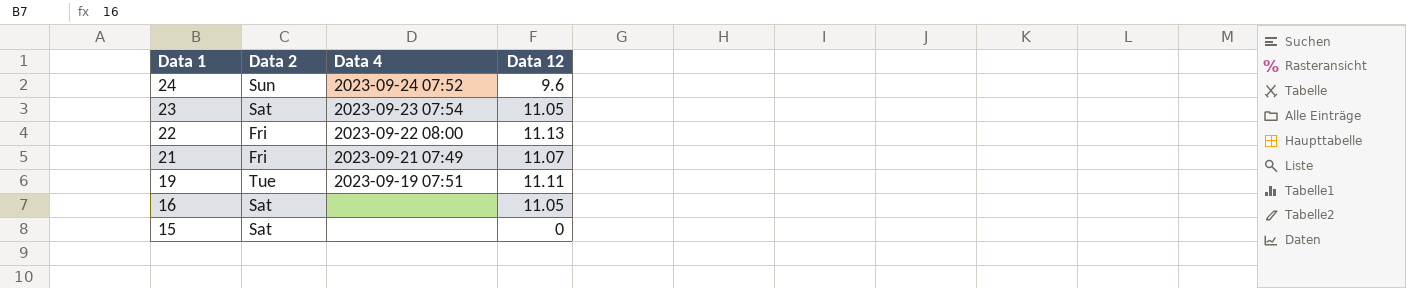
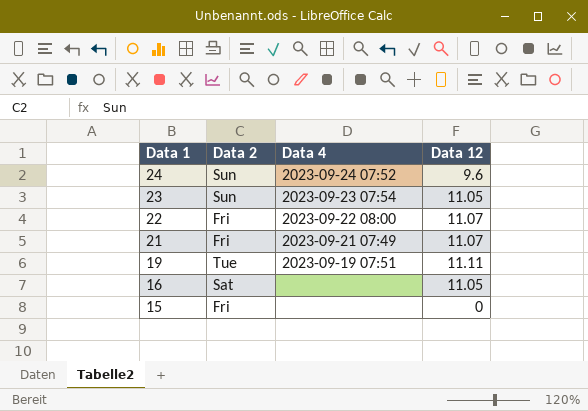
23 | Data 2: Sat -> Sun
22 | Data 12: 11.13 -> 11.07
15 | Data 2: Sat -> Fri

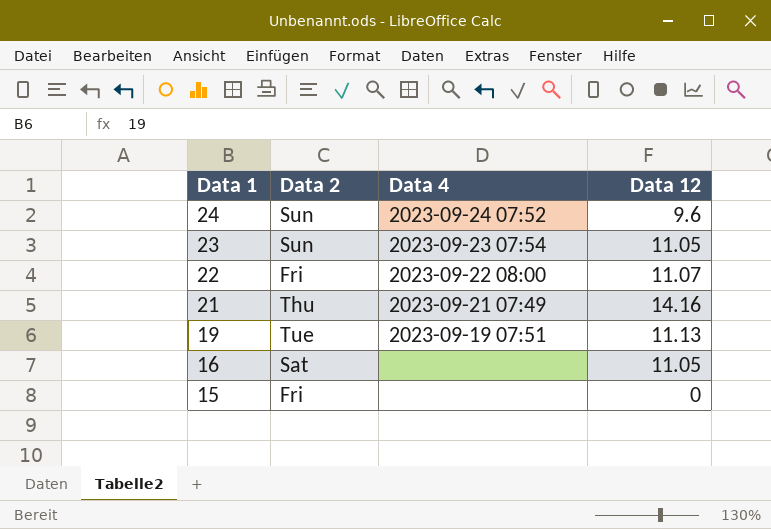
21 | Data 2: Fri -> Thu
21 | Data 12: 11.07 -> 14.16
19 | Data 12: 11.11 -> 11.13

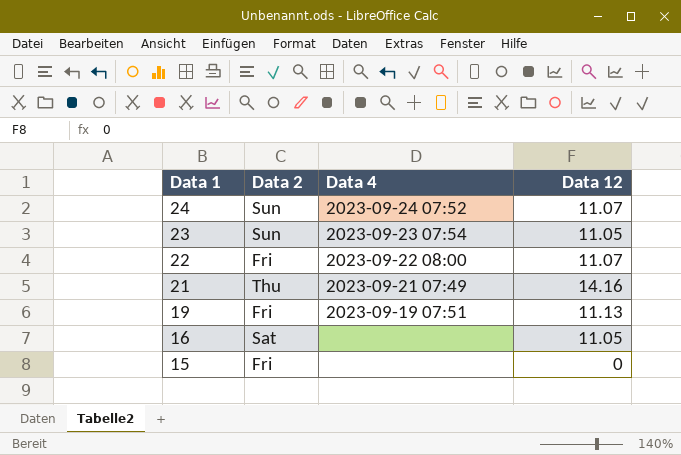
24 | Data 12: 9.6 -> 11.07
19 | Data 2: Tue -> Fri

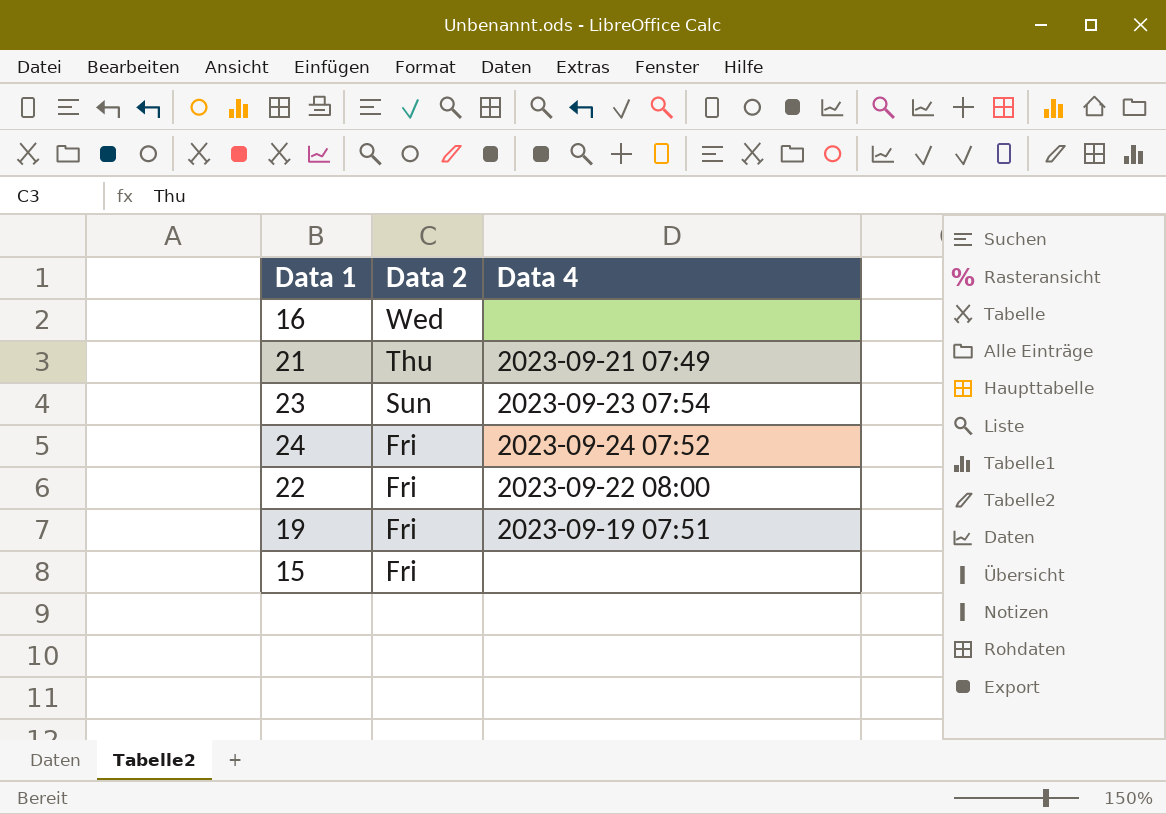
row order: Data 1 descending -> Data 2 descending
column Data 12 | position: 4 -> none
16 | Data 2: Sat -> Wed
24 | Data 2: Sun -> Fri

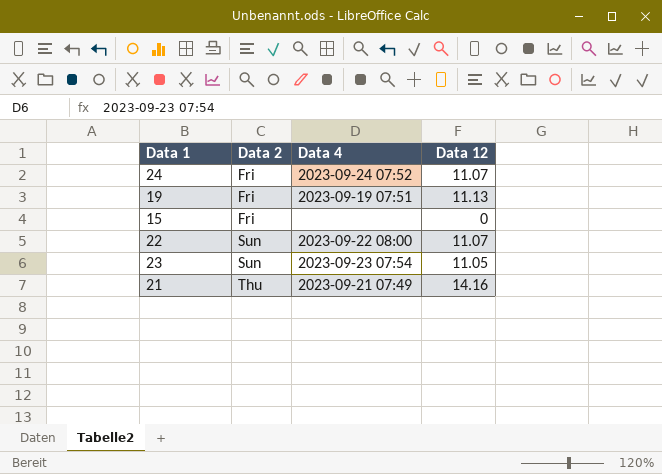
row order: Data 2 descending -> Data 2 ascending
column Data 12 | position: none -> 4
row 16: Wed | none -> none
22 | Data 2: Fri -> Sun

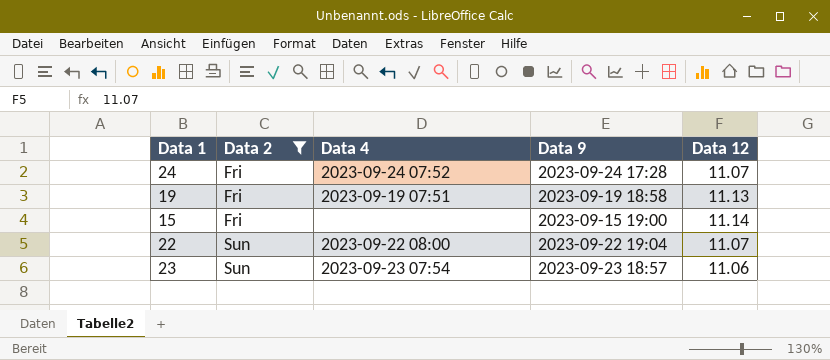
filter: none -> Data 2 != Thu
column Data 9 | position: none -> 4
15 | Data 12: 0 -> 11.14
23 | Data 12: 11.05 -> 11.06

